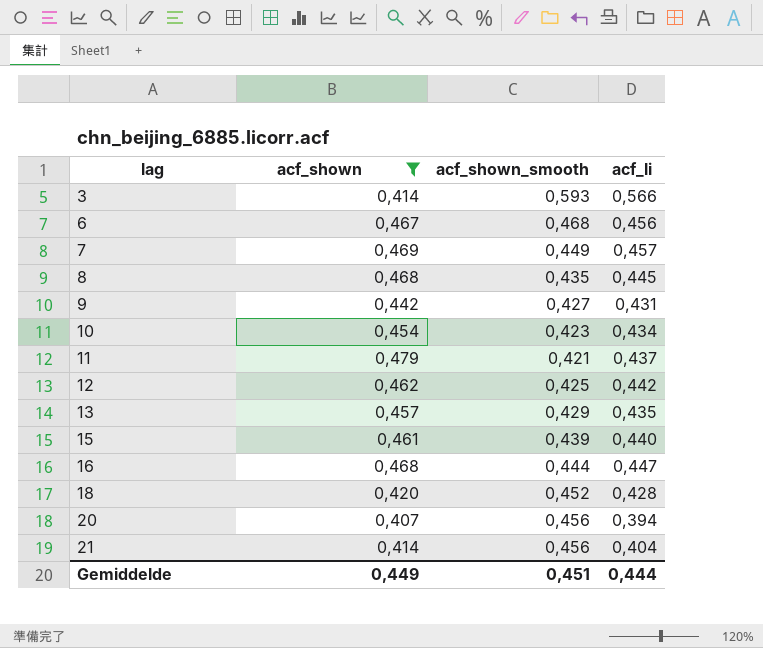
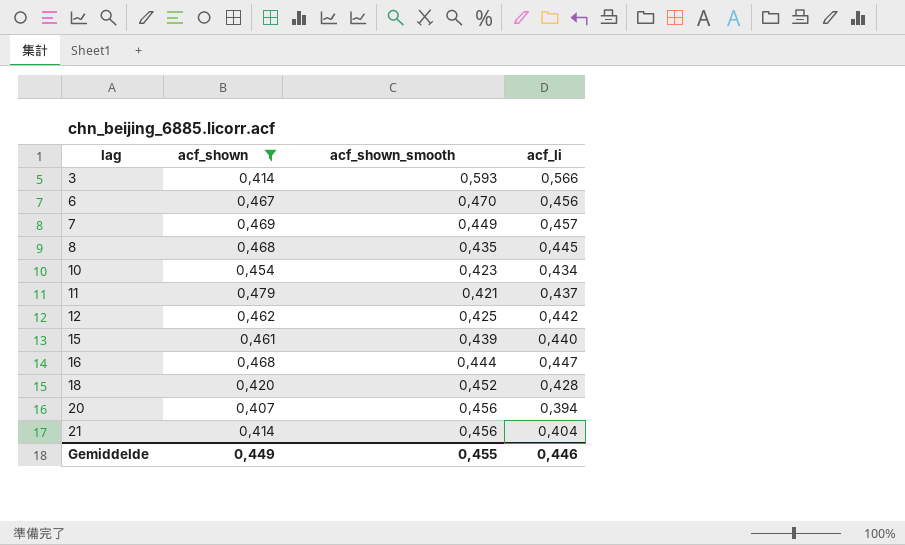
row 9: 0,442 | 0,427 | 0,431 -> none
row 13: 0,457 | 0,429 | 0,435 -> none
6 | acf_shown_smooth: 0,468 -> 0,470
Gemiddelde | acf_shown_smooth: 0,451 -> 0,455
Gemiddelde | acf_li: 0,444 -> 0,446

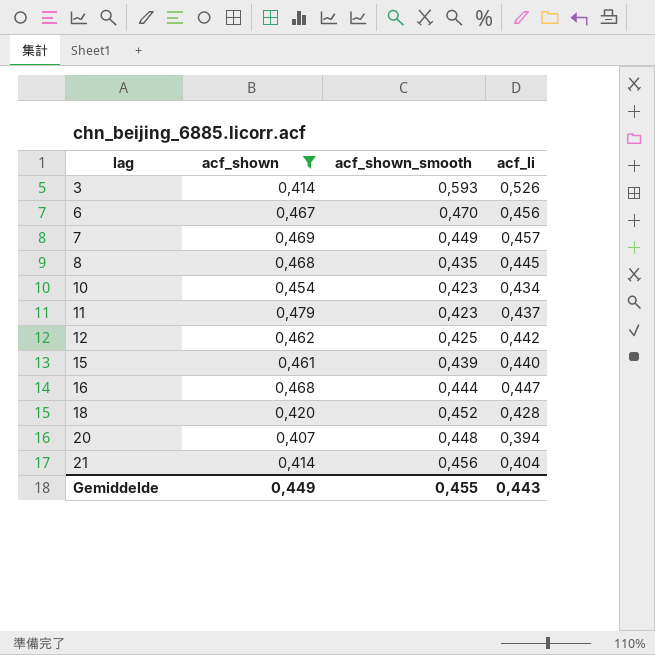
3 | acf_li: 0,566 -> 0,526
11 | acf_shown_smooth: 0,421 -> 0,423
20 | acf_shown_smooth: 0,456 -> 0,448
Gemiddelde | acf_li: 0,446 -> 0,443

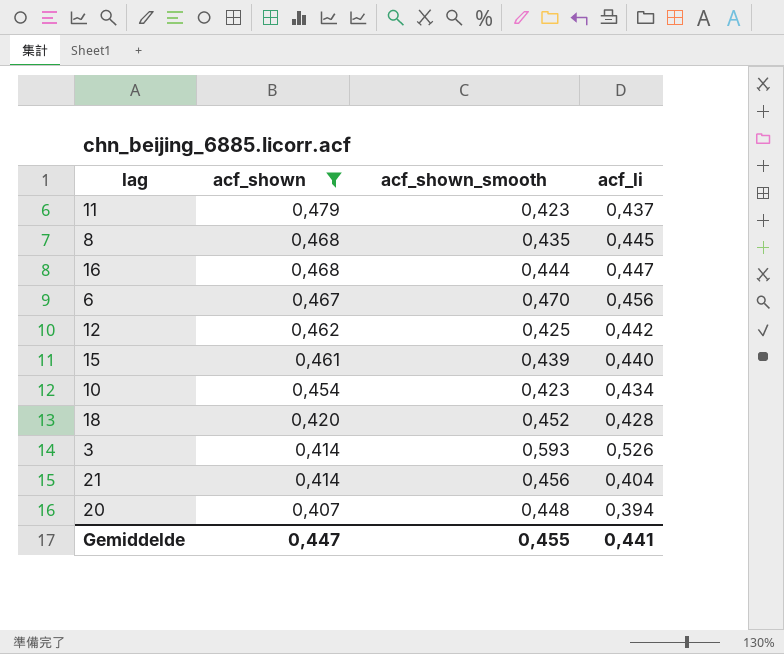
row order: lag ascending -> acf_shown descending
row 7: 0,469 | 0,449 | 0,457 -> none
Gemiddelde | acf_shown: 0,449 -> 0,447
Gemiddelde | acf_li: 0,443 -> 0,441

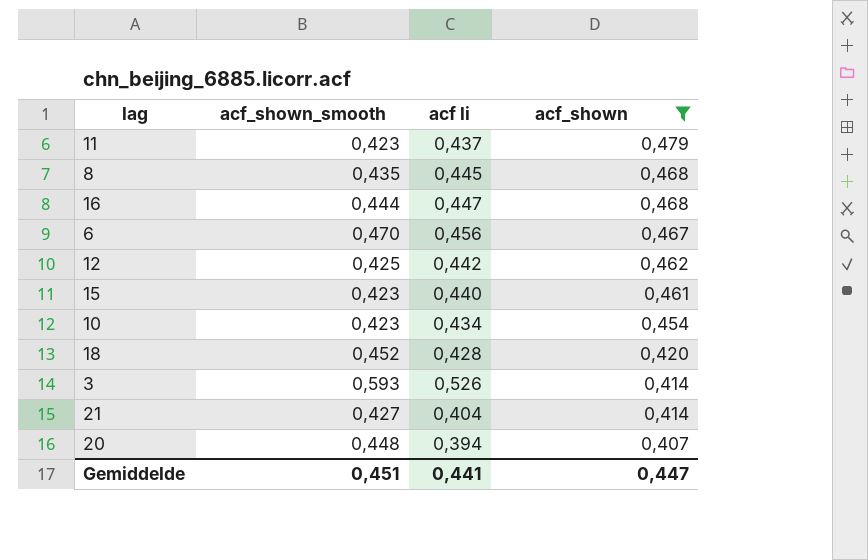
column name: acf_li -> acf li
column acf_shown | position: 2 -> 4
15 | acf_shown_smooth: 0,439 -> 0,423
21 | acf_shown_smooth: 0,456 -> 0,427
Gemiddelde | acf_shown_smooth: 0,455 -> 0,451

